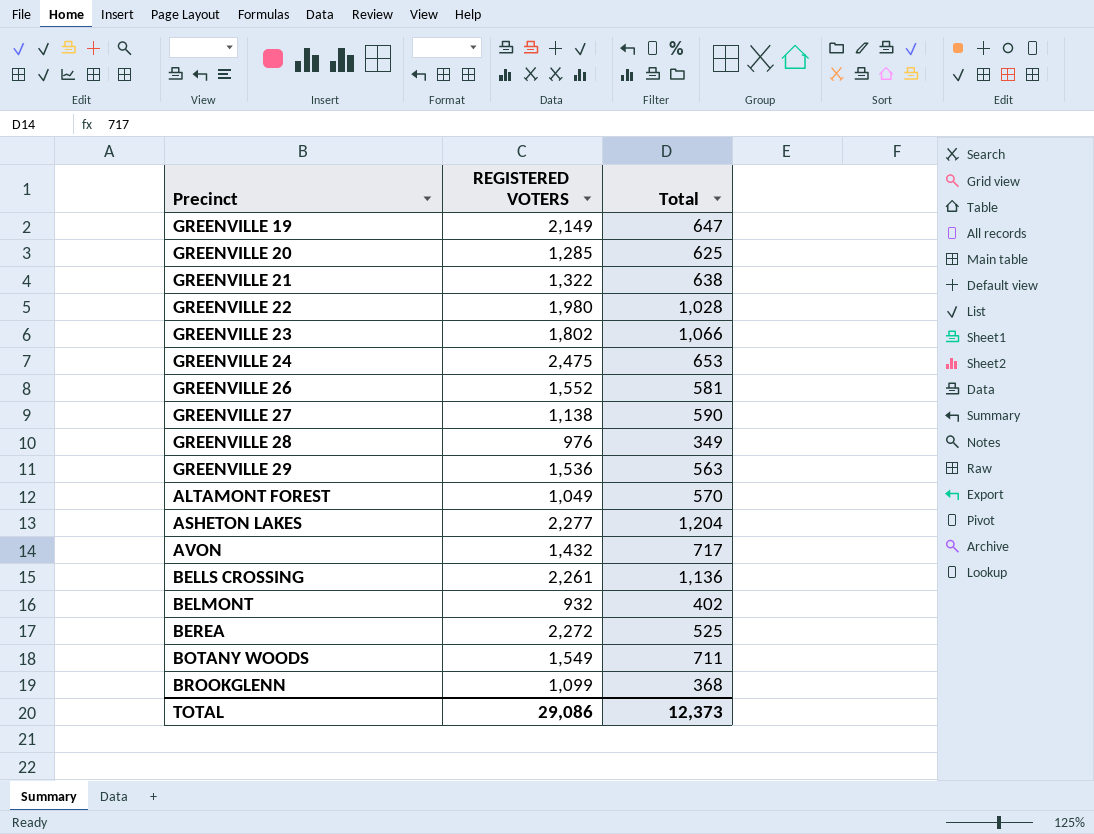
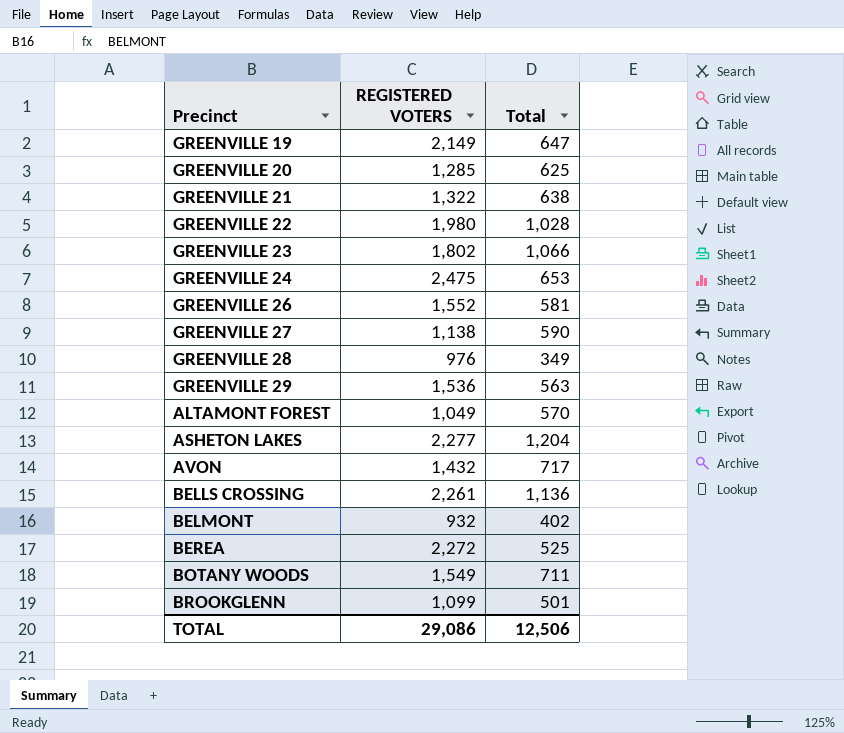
BROOKGLENN | Total: 368 -> 501
TOTAL | Total: 12,373 -> 12,506

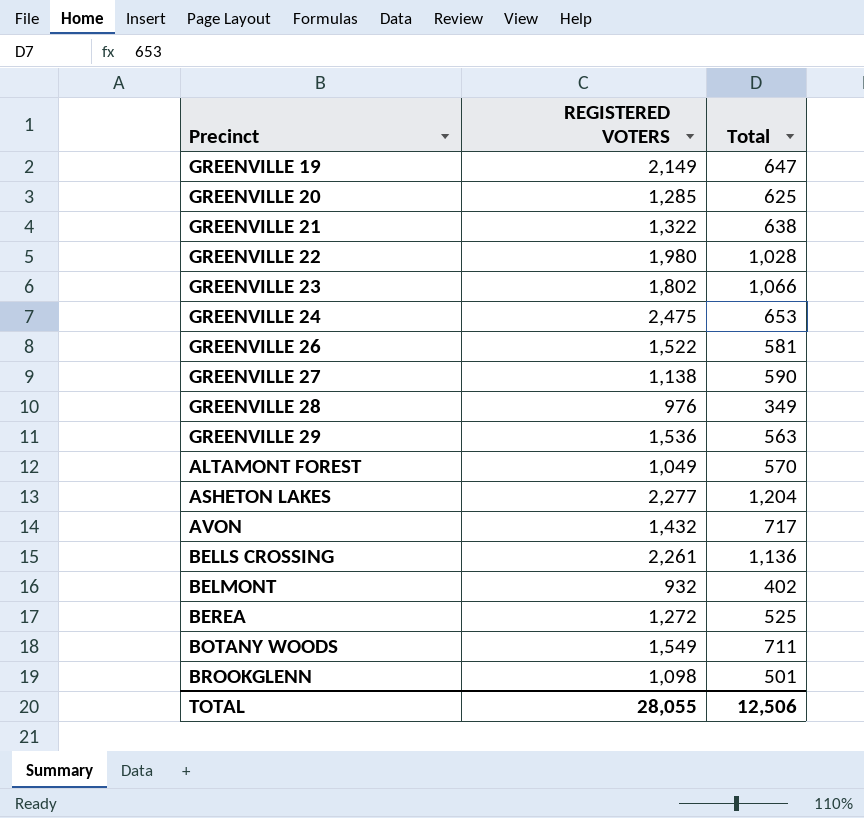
GREENVILLE 26 | REGISTERED VOTERS: 1,552 -> 1,522
BEREA | REGISTERED VOTERS: 2,272 -> 1,272
BROOKGLENN | REGISTERED VOTERS: 1,099 -> 1,098
TOTAL | REGISTERED VOTERS: 29,086 -> 28,055

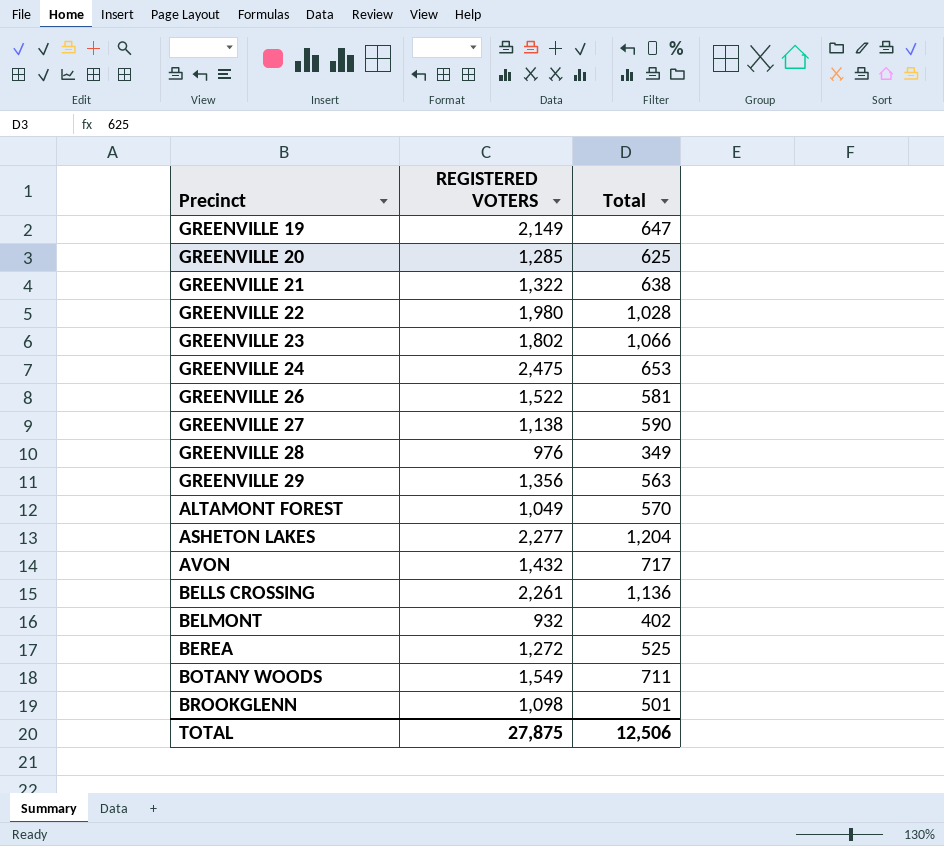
GREENVILLE 29 | REGISTERED VOTERS: 1,536 -> 1,356
TOTAL | REGISTERED VOTERS: 28,055 -> 27,875

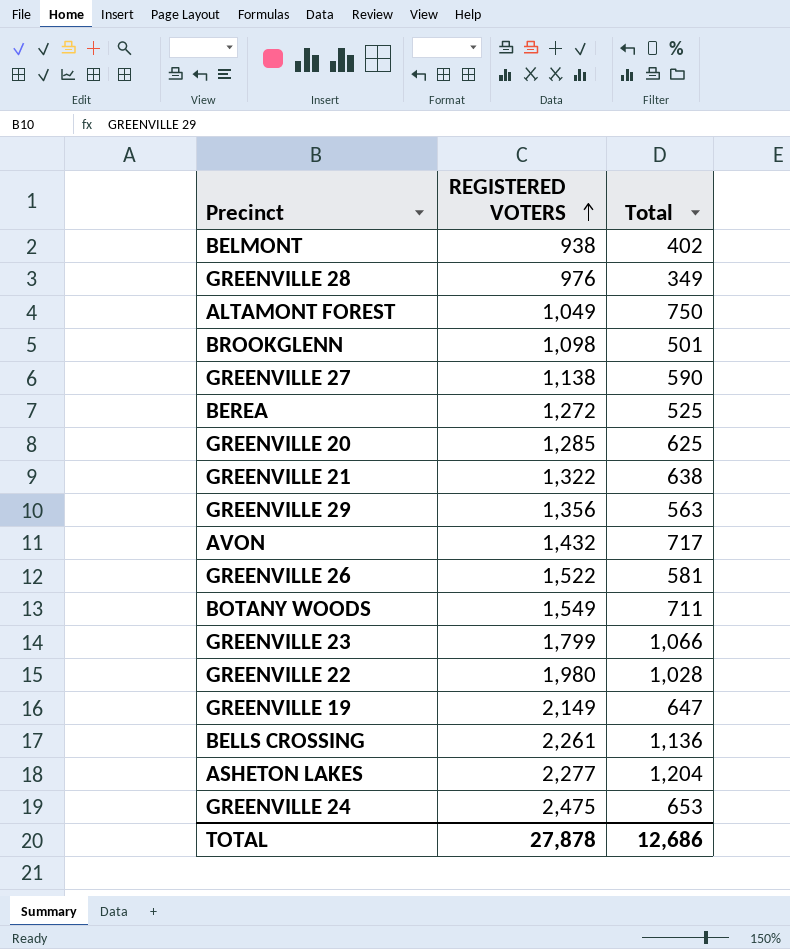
row order: none -> REGISTERED VOTERS ascending
BELMONT | REGISTERED VOTERS: 932 -> 938
ALTAMONT FOREST | Total: 570 -> 750
GREENVILLE 23 | REGISTERED VOTERS: 1,802 -> 1,799
TOTAL | REGISTERED VOTERS: 27,875 -> 27,878
TOTAL | Total: 12,506 -> 12,686

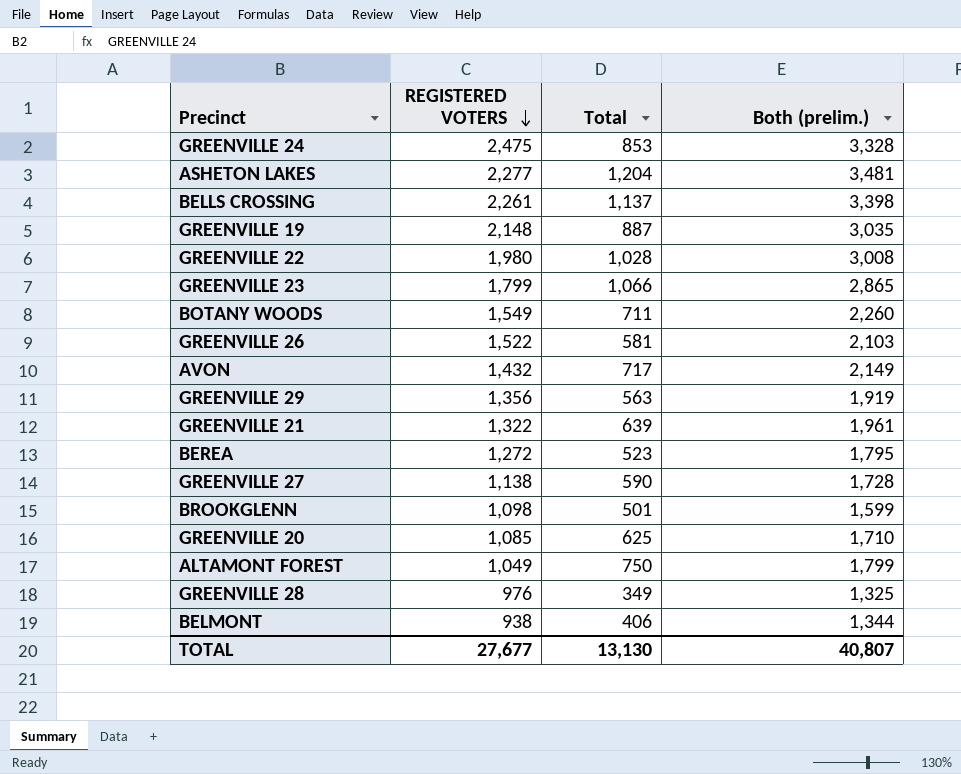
row order: REGISTERED VOTERS ascending -> REGISTERED VOTERS descending
column Both (prelim.) | formula: none -> [REGISTERED VOTERS] + [Total]
GREENVILLE 24 | Total: 653 -> 853
BELLS CROSSING | Total: 1,136 -> 1,137
GREENVILLE 19 | REGISTERED VOTERS: 2,149 -> 2,148
GREENVILLE 19 | Total: 647 -> 887
GREENVILLE 21 | Total: 638 -> 639
BEREA | Total: 525 -> 523
GREENVILLE 20 | REGISTERED VOTERS: 1,285 -> 1,085
BELMONT | Total: 402 -> 406
TOTAL | REGISTERED VOTERS: 27,878 -> 27,677
TOTAL | Total: 12,686 -> 13,130

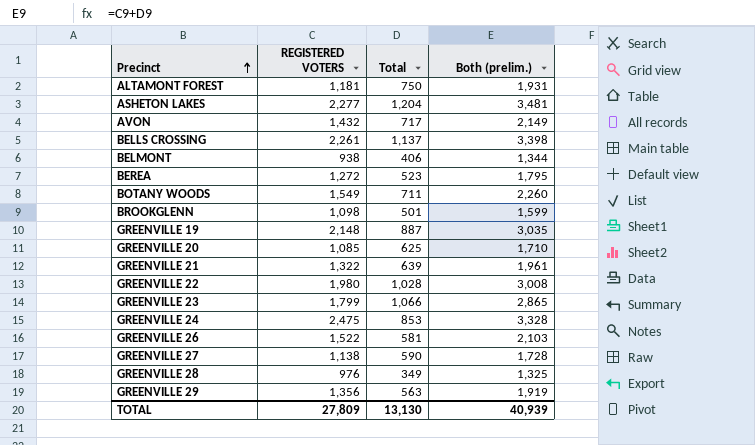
row order: REGISTERED VOTERS descending -> Precinct ascending
ALTAMONT FOREST | REGISTERED VOTERS: 1,049 -> 1,181
ALTAMONT FOREST | Both (prelim.): 1,799 -> 1,931
TOTAL | REGISTERED VOTERS: 27,677 -> 27,809
TOTAL | Both (prelim.): 40,807 -> 40,939

